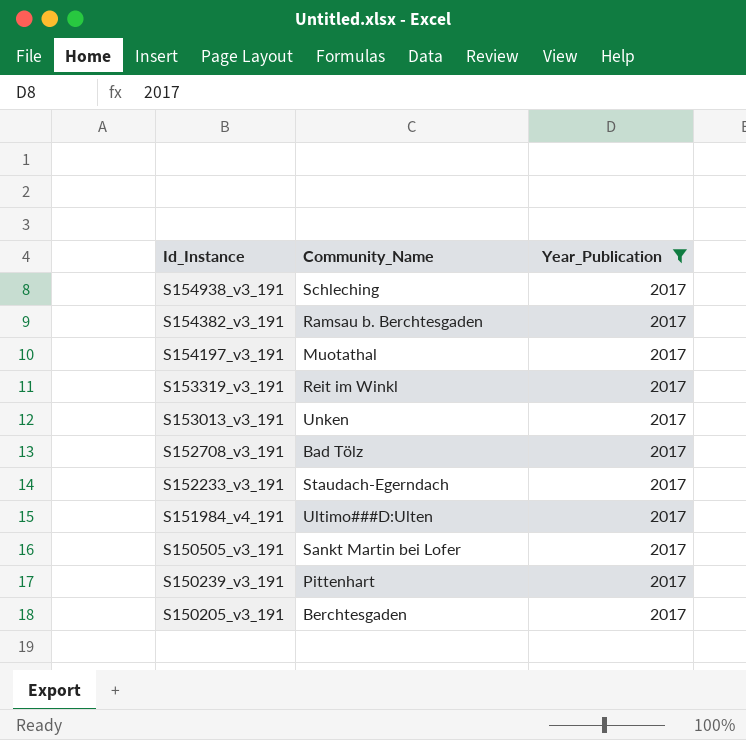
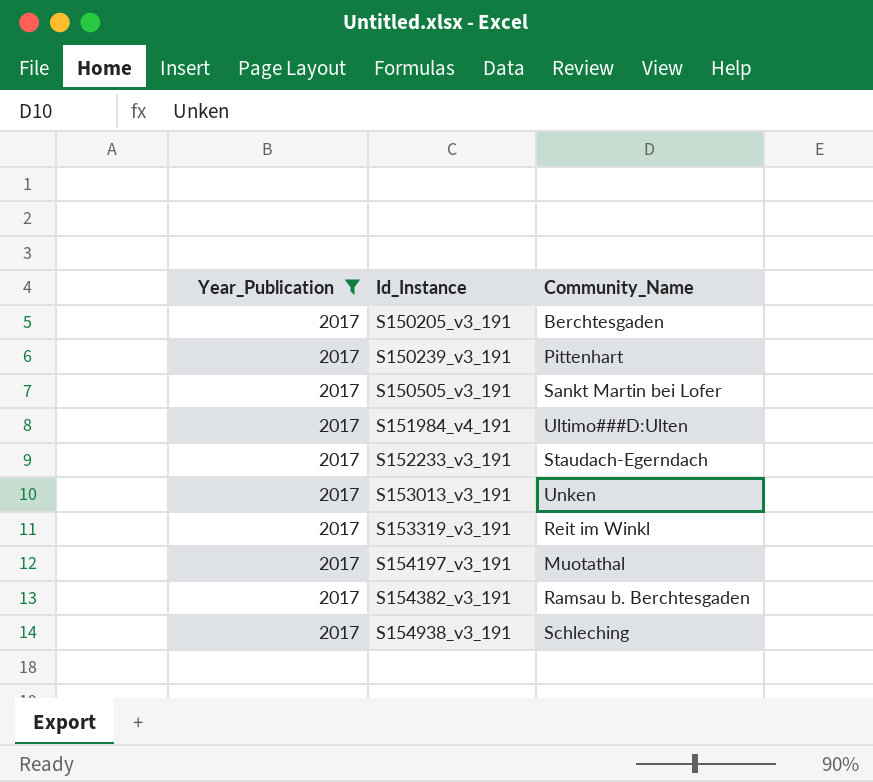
row order: Id_Instance descending -> Id_Instance ascending
column Year_Publication | position: 3 -> 1
row S152708_v3_191: Bad Tölz | 2017 -> none

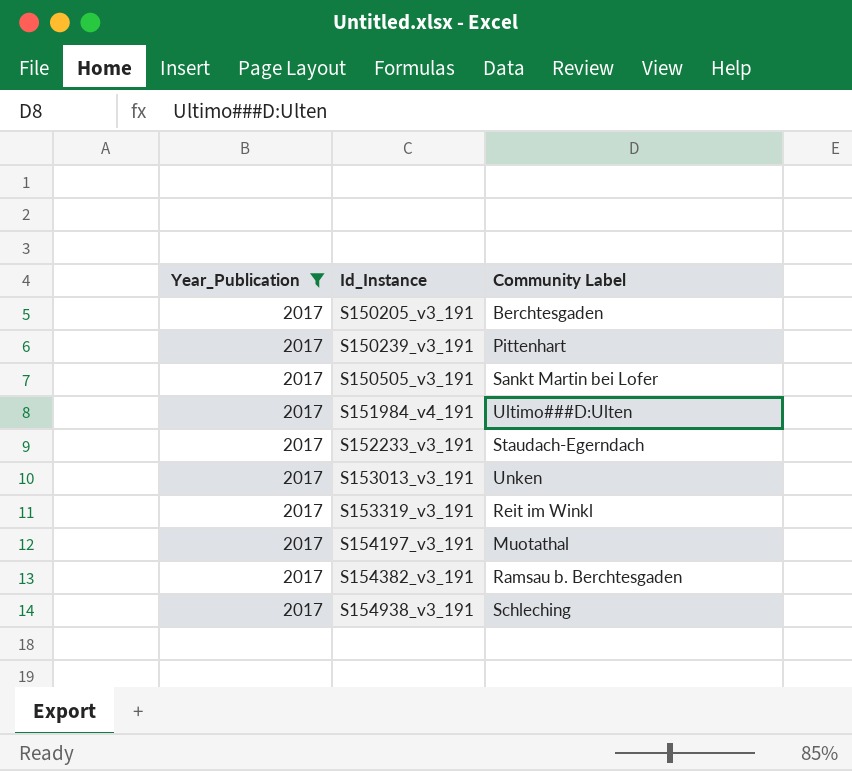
column name: Community_Name -> Community Label

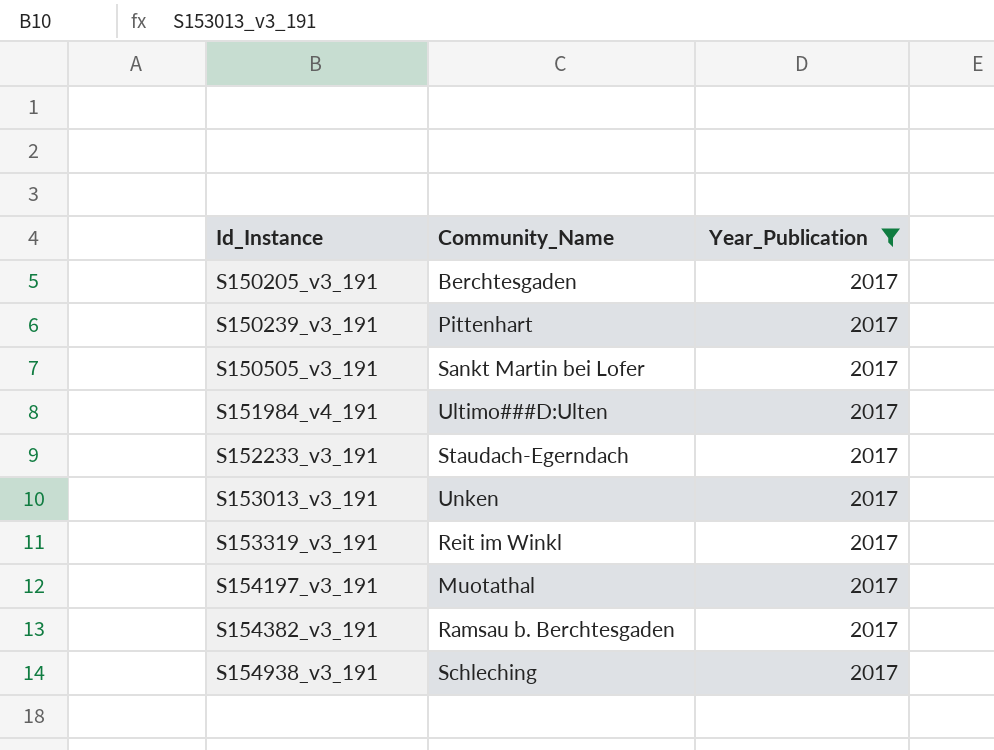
column name: Community Label -> Community_Name
column Year_Publication | position: 1 -> 3

